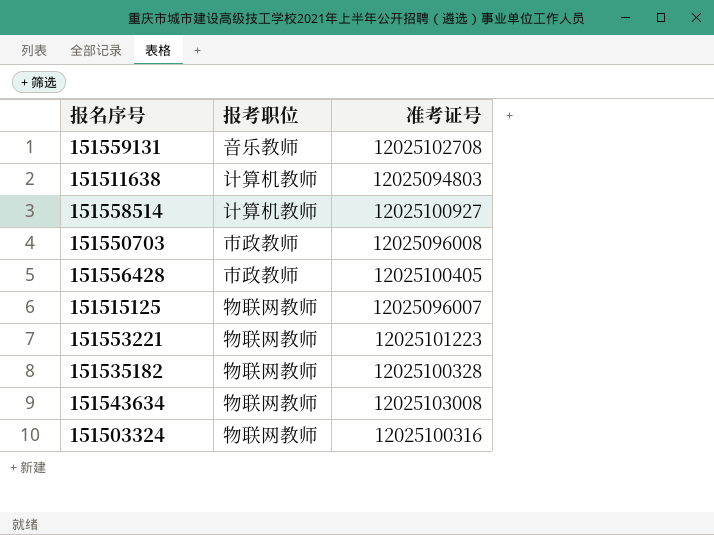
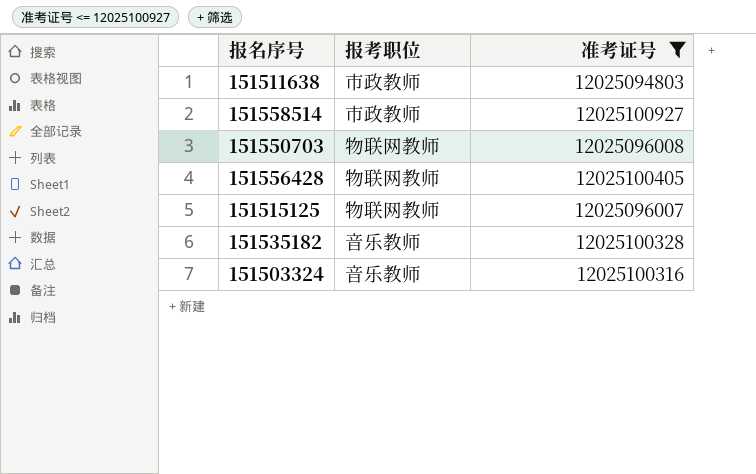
filter: none -> 准考证号 <= 12025100927
151511638 | 报考职位: 计算机教师 -> 市政教师
151558514 | 报考职位: 计算机教师 -> 市政教师
151550703 | 报考职位: 市政教师 -> 物联网教师
151556428 | 报考职位: 市政教师 -> 物联网教师
151535182 | 报考职位: 物联网教师 -> 音乐教师
151503324 | 报考职位: 物联网教师 -> 音乐教师

